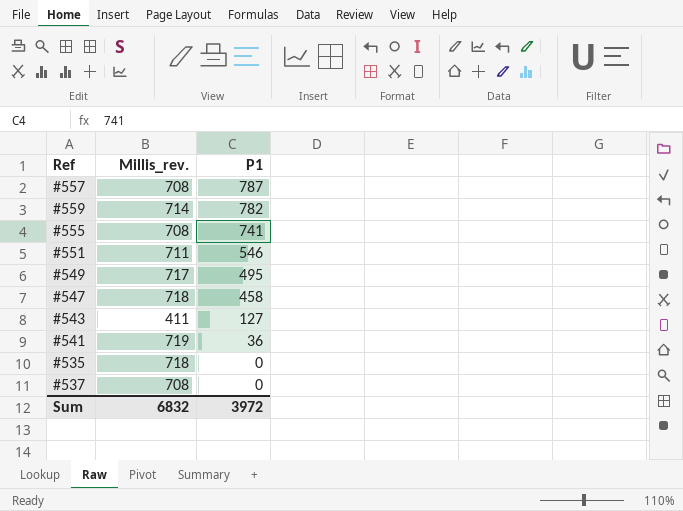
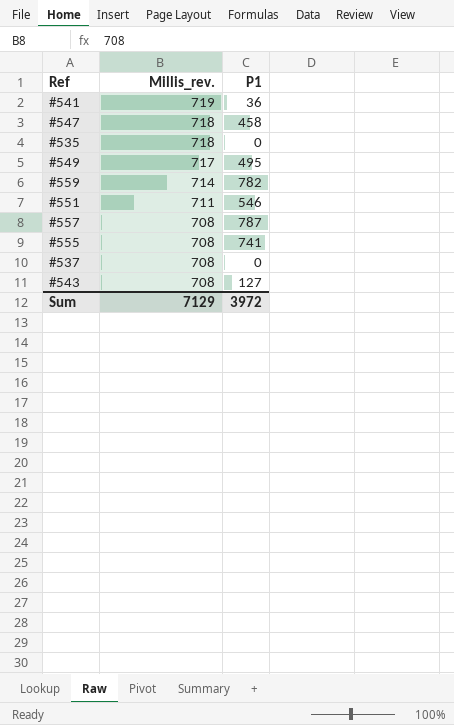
row order: P1 descending -> Millis_rev. descending
#543 | Millis_rev.: 411 -> 708
Sum | Millis_rev.: 6832 -> 7129

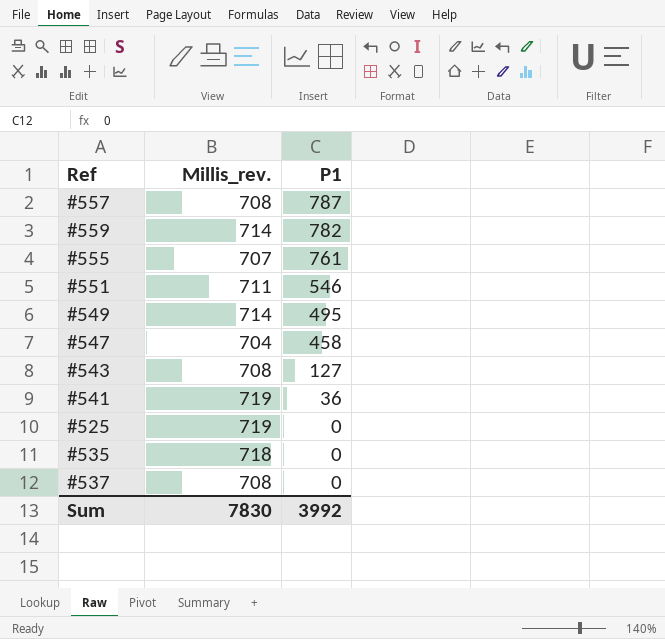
row order: Millis_rev. descending -> P1 descending
#555 | Millis_rev.: 708 -> 707
#555 | P1: 741 -> 761
#549 | Millis_rev.: 717 -> 714
#547 | Millis_rev.: 718 -> 704
row #525: none -> 719 | 0
Sum | Millis_rev.: 7129 -> 7830
Sum | P1: 3972 -> 3992

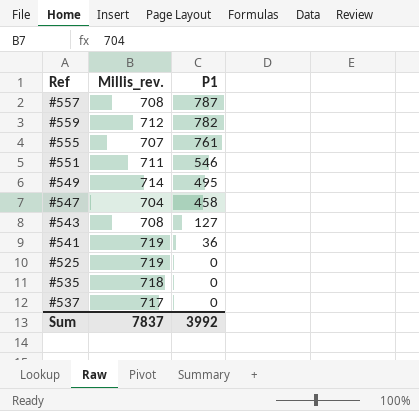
#559 | Millis_rev.: 714 -> 712
#537 | Millis_rev.: 708 -> 717
Sum | Millis_rev.: 7830 -> 7837

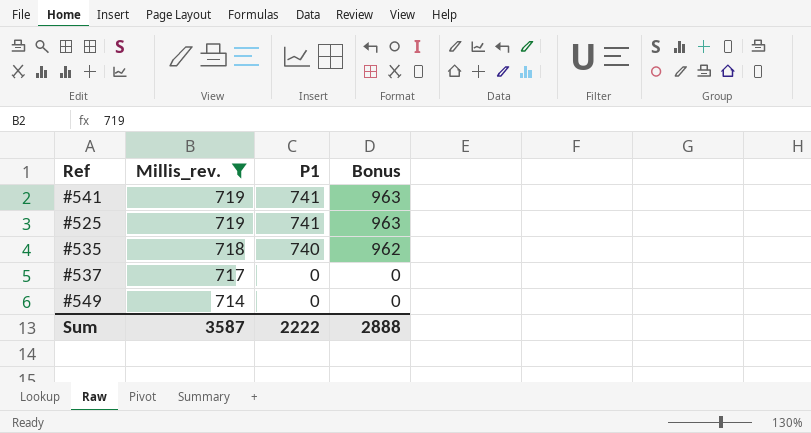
filter: none -> Millis_rev. >= 714
row order: P1 descending -> Millis_rev. descending
column Bonus | formula: none -> [P1] * 1.3
#541 | P1: 36 -> 741
#525 | P1: 0 -> 741
#535 | P1: 0 -> 740
#549 | P1: 495 -> 0
Sum | Millis_rev.: 7837 -> 3587
Sum | P1: 3992 -> 2222

